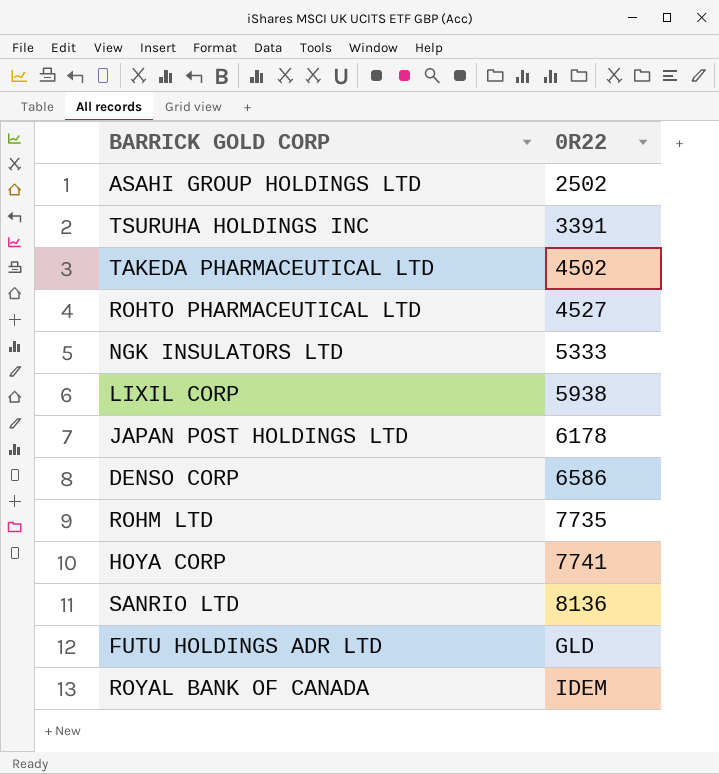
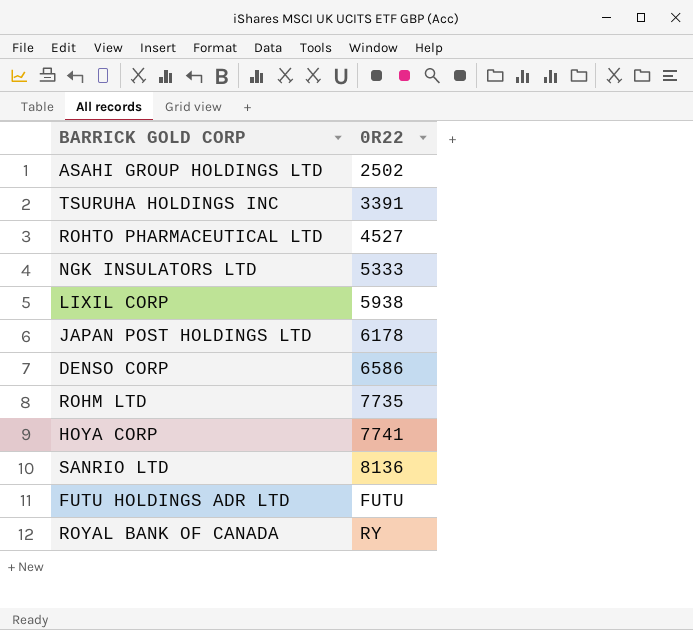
row TAKEDA PHARMACEUTICAL LTD: 4502 -> none
FUTU HOLDINGS ADR LTD | 0R22: GLD -> FUTU
ROYAL BANK OF CANADA | 0R22: IDEM -> RY

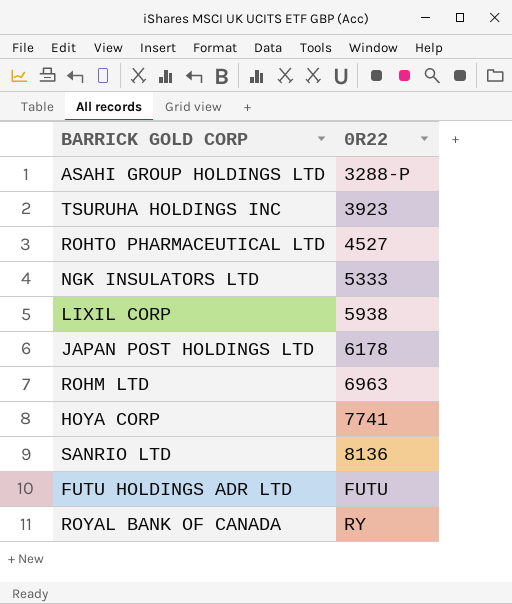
row DENSO CORP: 6586 -> none
ASAHI GROUP HOLDINGS LTD | 0R22: 2502 -> 3288-P
TSURUHA HOLDINGS INC | 0R22: 3391 -> 3923
ROHM LTD | 0R22: 7735 -> 6963

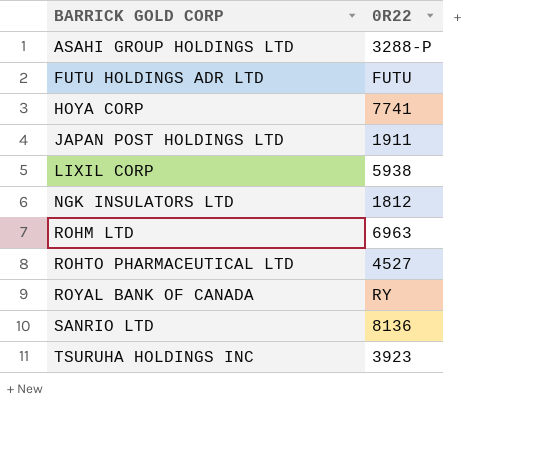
row order: 0R22 ascending -> BARRICK GOLD CORP ascending
JAPAN POST HOLDINGS LTD | 0R22: 6178 -> 1911
NGK INSULATORS LTD | 0R22: 5333 -> 1812

